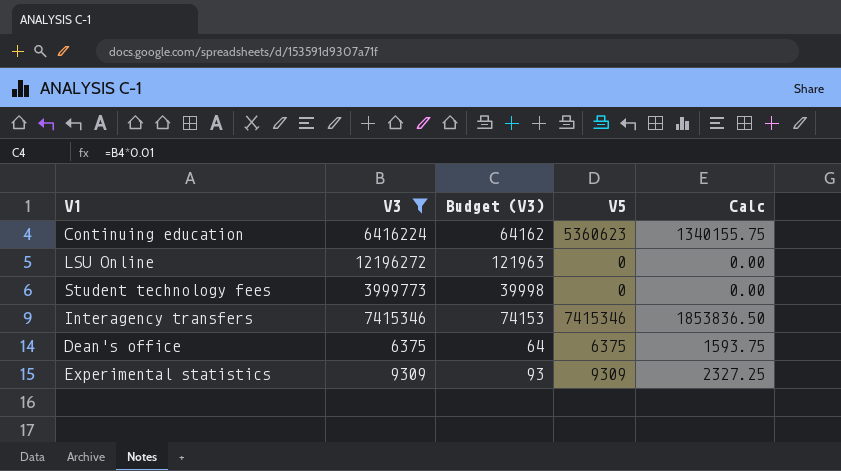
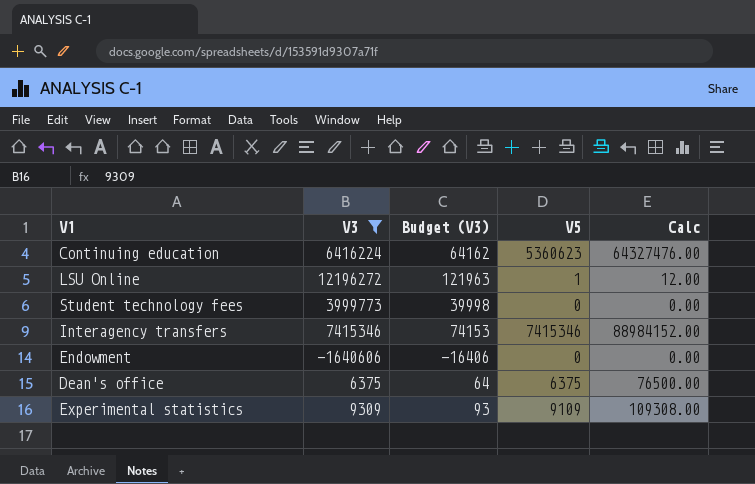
column Calc | formula: [V5] * 0.25 -> [V5] * 12
LSU Online | V5: 0 -> 1
row Endowment: none -> -1640606 | -16406 | 0 | 0.00
Experimental statistics | V5: 9309 -> 9109

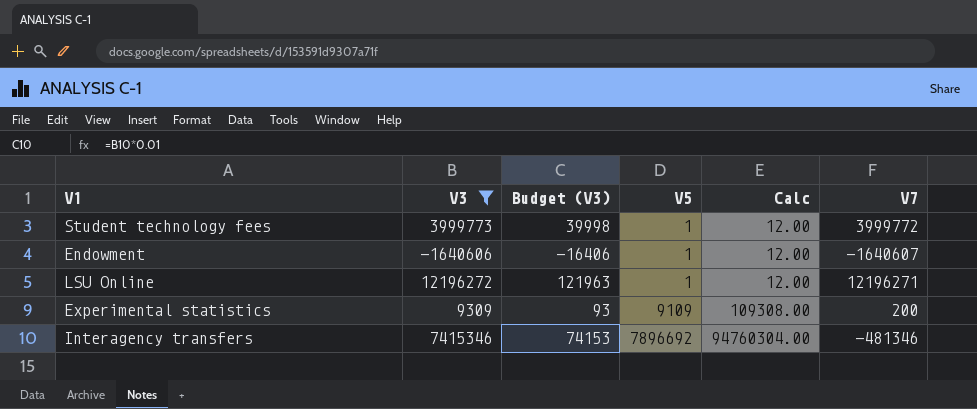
row order: none -> V5 ascending
column V7 | formula: none -> [V3] - [V5]
row Continuing education: 6416224 | 64162 | 5360623 | 64327476.00 -> none
row Dean's office: 6375 | 64 | 6375 | 76500.00 -> none
Student technology fees | V5: 0 -> 1
Student technology fees | Calc: 0.00 -> 12.00
Endowment | V5: 0 -> 1
Endowment | Calc: 0.00 -> 12.00
Interagency transfers | V5: 7415346 -> 7896692
Interagency transfers | Calc: 88984152.00 -> 94760304.00

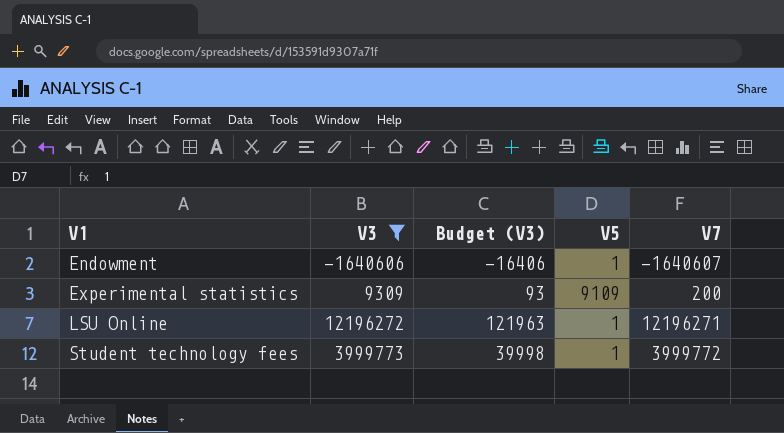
row order: V5 ascending -> V1 ascending
column Calc | formula: [V5] * 12 -> none
row Interagency transfers: 7415346 | 74153 | 7896692 | 94760304.00 | -481346 -> none

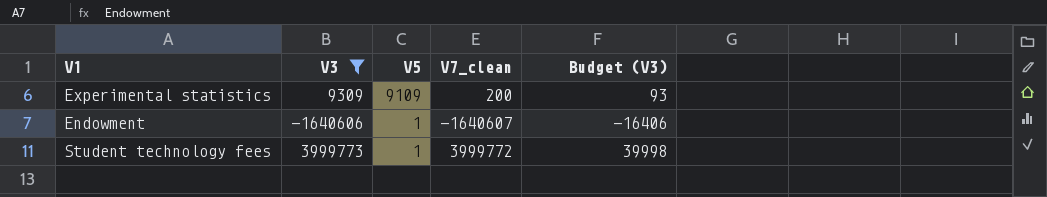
row order: V1 ascending -> V5 descending
column name: V7 -> V7_clean
column Budget (V3) | position: 3 -> 5
row LSU Online: 12196272 | 121963 | 1 | 12196271 -> none

